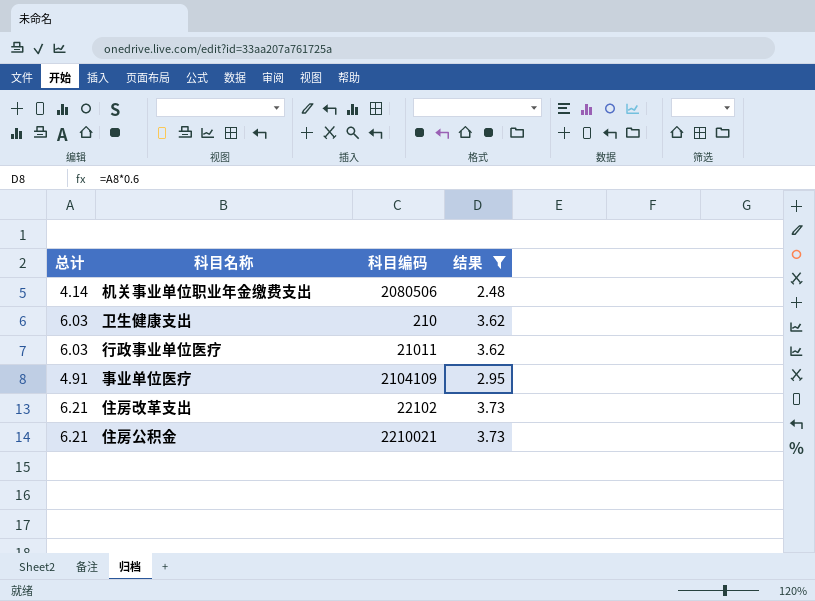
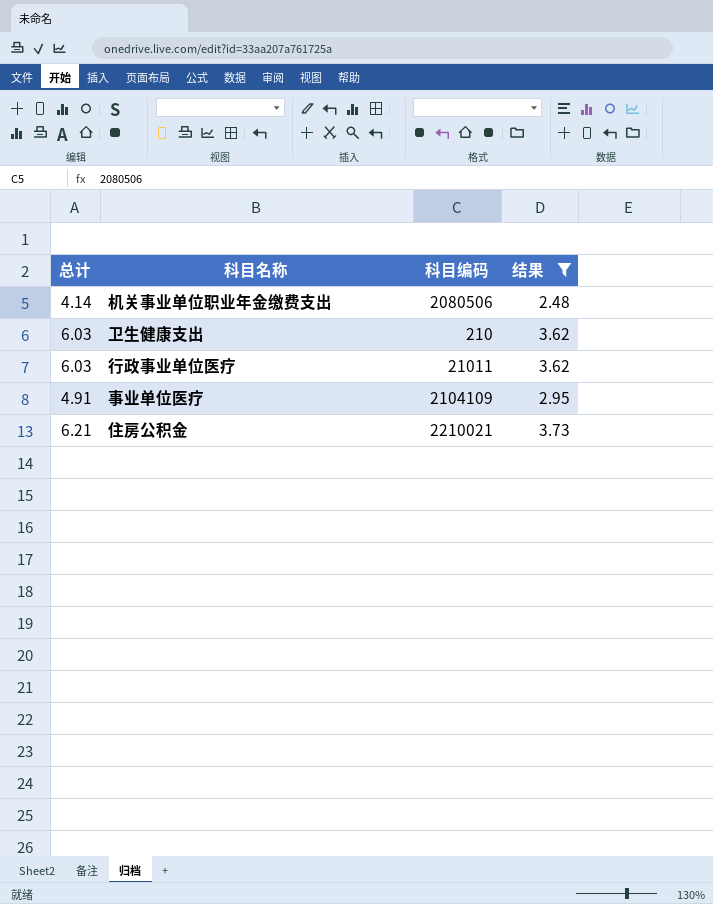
row 住房改革支出: 6.21 | 22102 | 3.73 -> none

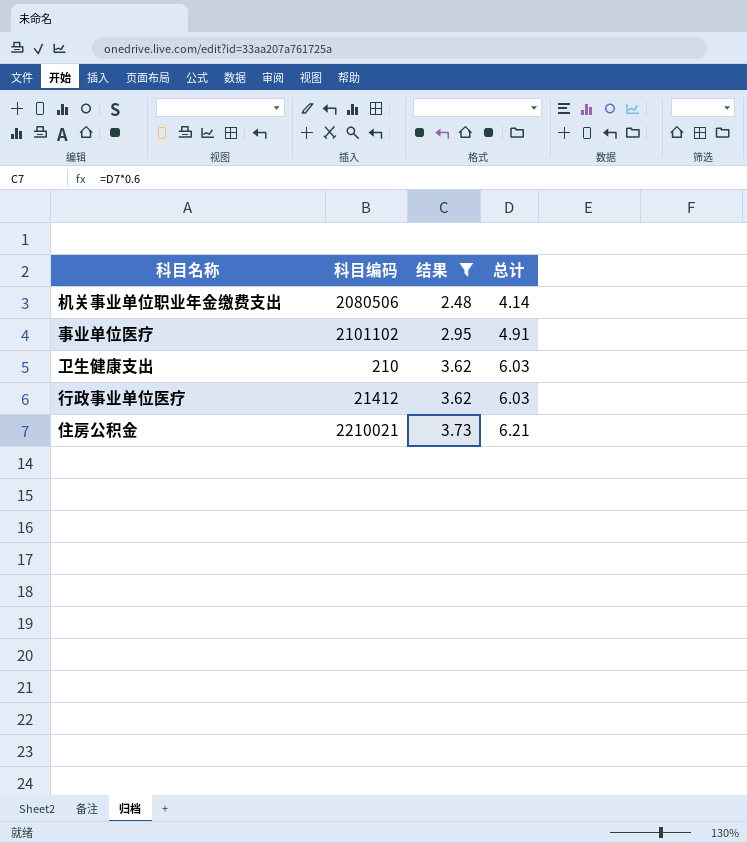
row order: none -> 结果 ascending
column 总计 | position: 1 -> 4
事业单位医疗 | 科目编码: 2104109 -> 2101102
行政事业单位医疗 | 科目编码: 21011 -> 21412

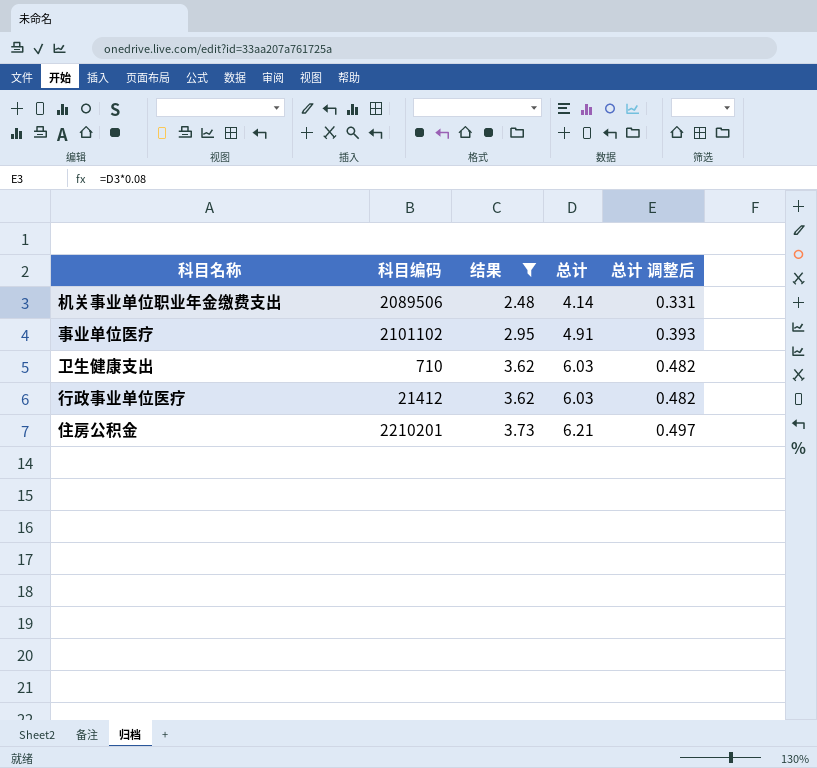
column 总计 调整后 | formula: none -> [总计] * 0.08
机关事业单位职业年金缴费支出 | 科目编码: 2080506 -> 2089506
卫生健康支出 | 科目编码: 210 -> 710
住房公积金 | 科目编码: 2210021 -> 2210201

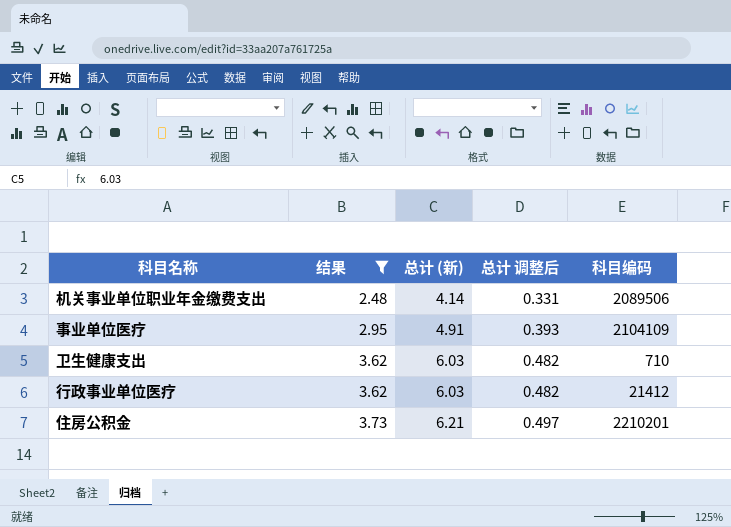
column name: 总计 -> 总计 (新)
column 科目编码 | position: 2 -> 5
事业单位医疗 | 科目编码: 2101102 -> 2104109

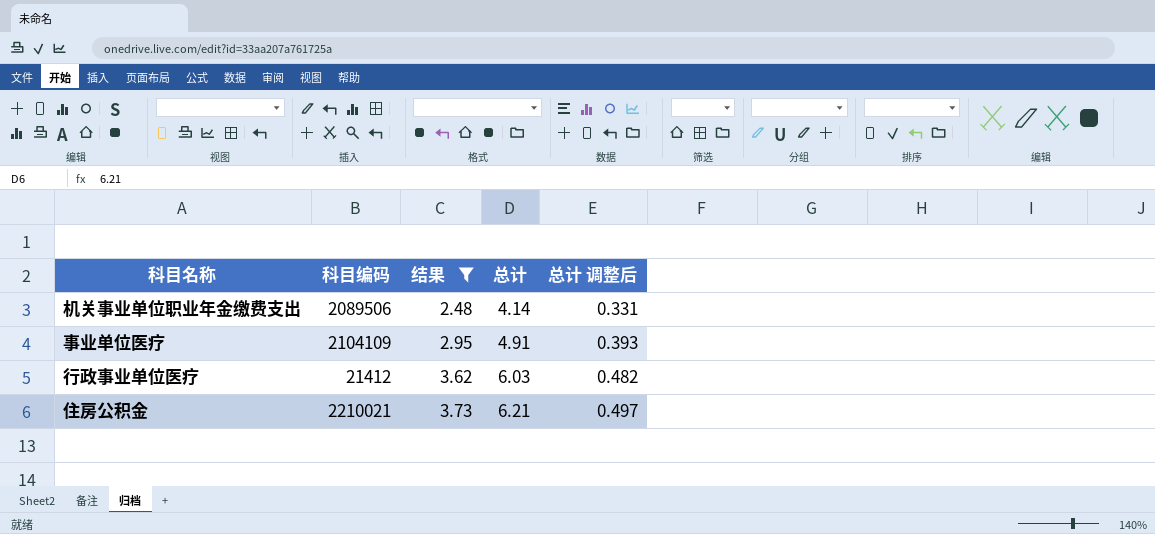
column 科目编码 | position: 5 -> 2
column name: 总计 (新) -> 总计
row 卫生健康支出: 3.62 | 6.03 | 0.482 | 710 -> none
住房公积金 | 科目编码: 2210201 -> 2210021

